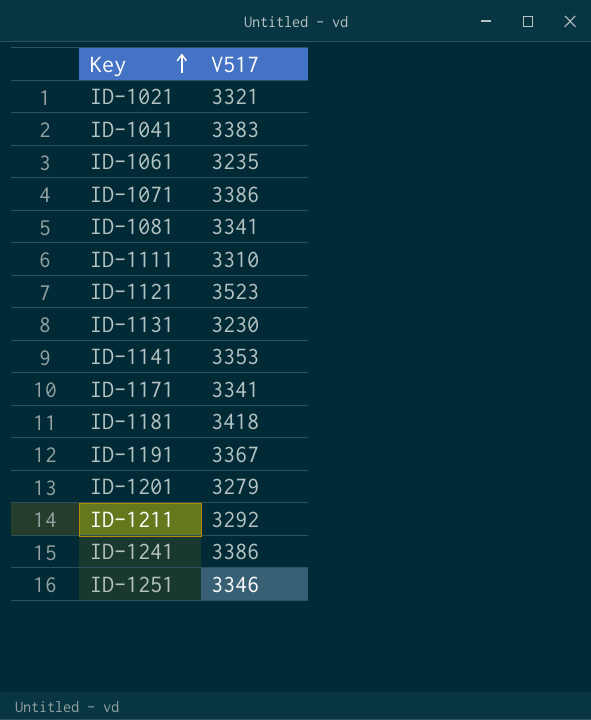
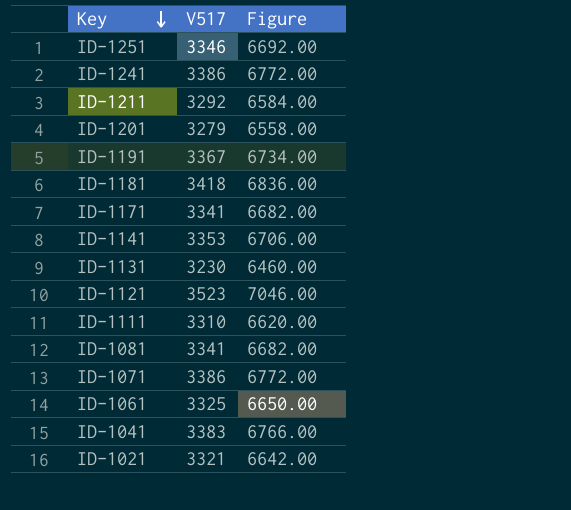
row order: Key ascending -> Key descending
column Figure | formula: none -> [V517] * 2
ID-1061 | V517: 3235 -> 3325

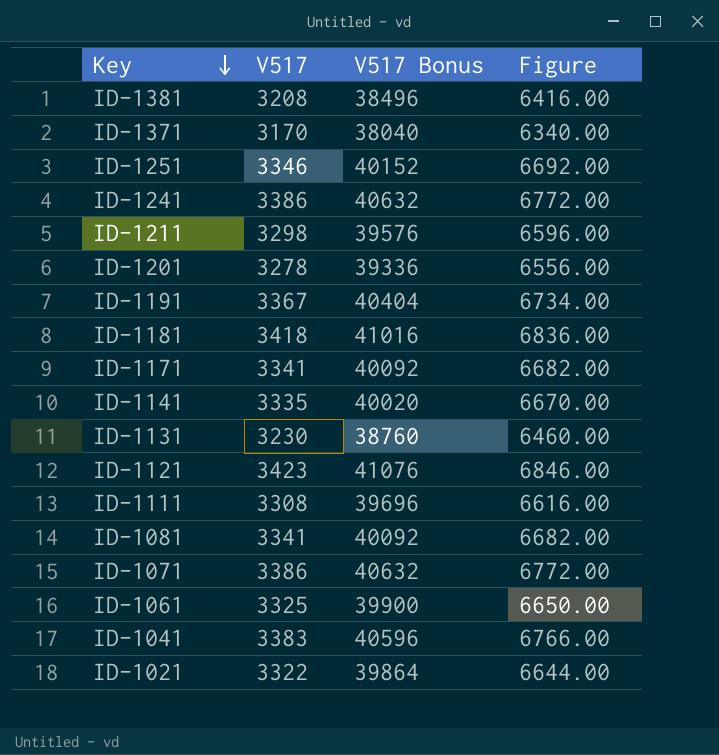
column V517 Bonus | formula: none -> [V517] * 12
row ID-1381: none -> 3208 | 38496 | 6416.00
row ID-1371: none -> 3170 | 38040 | 6340.00
ID-1211 | V517: 3292 -> 3298
ID-1211 | Figure: 6584.00 -> 6596.00
ID-1201 | V517: 3279 -> 3278
ID-1201 | Figure: 6558.00 -> 6556.00
ID-1141 | V517: 3353 -> 3335
ID-1141 | Figure: 6706.00 -> 6670.00
ID-1121 | V517: 3523 -> 3423
ID-1121 | Figure: 7046.00 -> 6846.00
ID-1111 | V517: 3310 -> 3308
ID-1111 | Figure: 6620.00 -> 6616.00
ID-1021 | V517: 3321 -> 3322
ID-1021 | Figure: 6642.00 -> 6644.00

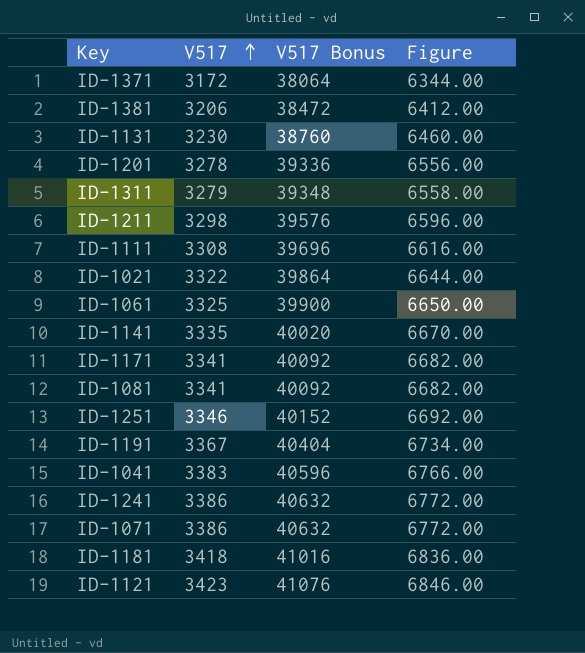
row order: Key descending -> V517 ascending
ID-1371 | V517: 3170 -> 3172
ID-1371 | V517 Bonus: 38040 -> 38064
ID-1371 | Figure: 6340.00 -> 6344.00
ID-1381 | V517: 3208 -> 3206
ID-1381 | V517 Bonus: 38496 -> 38472
ID-1381 | Figure: 6416.00 -> 6412.00
row ID-1311: none -> 3279 | 39348 | 6558.00

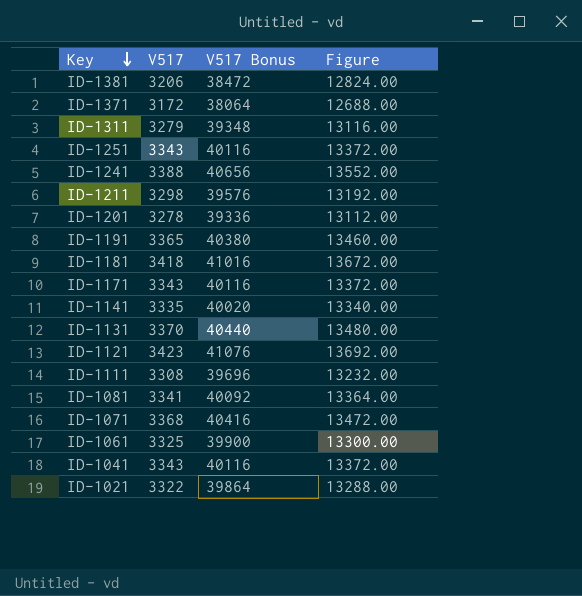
row order: V517 ascending -> Key descending
column Figure | formula: [V517] * 2 -> [V517] * 4
ID-1251 | V517: 3346 -> 3343
ID-1251 | V517 Bonus: 40152 -> 40116
ID-1241 | V517: 3386 -> 3388
ID-1241 | V517 Bonus: 40632 -> 40656
ID-1191 | V517: 3367 -> 3365
ID-1191 | V517 Bonus: 40404 -> 40380
ID-1171 | V517: 3341 -> 3343
ID-1171 | V517 Bonus: 40092 -> 40116
ID-1131 | V517: 3230 -> 3370
ID-1131 | V517 Bonus: 38760 -> 40440
ID-1071 | V517: 3386 -> 3368
ID-1071 | V517 Bonus: 40632 -> 40416
ID-1041 | V517: 3383 -> 3343
ID-1041 | V517 Bonus: 40596 -> 40116

